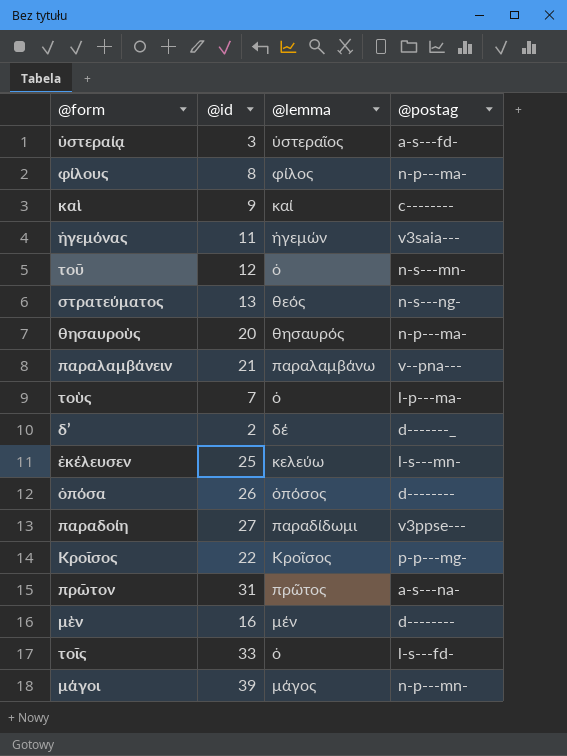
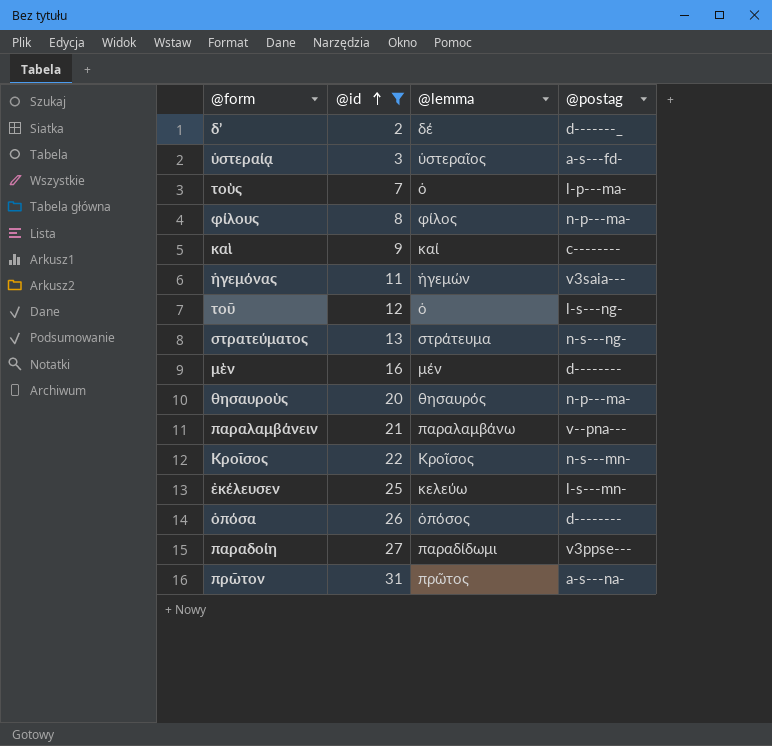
filter: none -> @id <= 31
row order: none -> @id ascending
τοῦ | @postag: n-s---mn- -> l-s---ng-
στρατεύματος | @lemma: θεός -> στράτευμα
Κροῖσος | @postag: p-p---mg- -> n-s---mn-

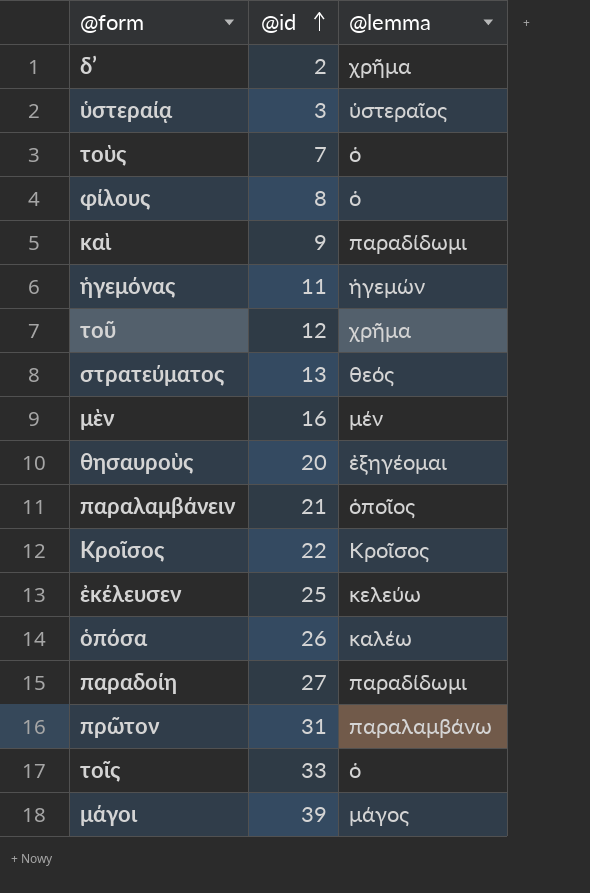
filter: @id <= 31 -> none
column @postag | position: 4 -> none
δ’ | @lemma: δέ -> χρῆμα
φίλους | @lemma: φίλος -> ὁ
καὶ | @lemma: καί -> παραδίδωμι
τοῦ | @lemma: ὁ -> χρῆμα
στρατεύματος | @lemma: στράτευμα -> θεός
θησαυροὺς | @lemma: θησαυρός -> ἐξηγέομαι
παραλαμβάνειν | @lemma: παραλαμβάνω -> ὁποῖος
ὁπόσα | @lemma: ὁπόσος -> καλέω
πρῶτον | @lemma: πρῶτος -> παραλαμβάνω

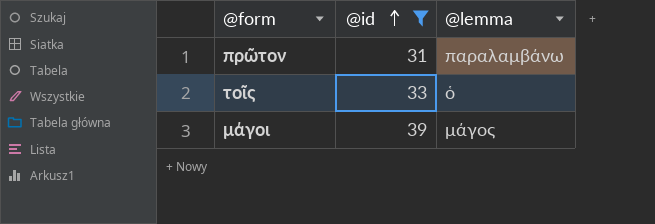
filter: none -> @id >= 31

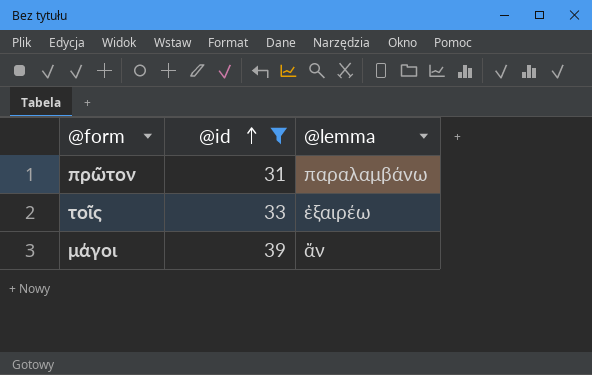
τοῖς | @lemma: ὁ -> ἐξαιρέω
μάγοι | @lemma: μάγος -> ἄν

